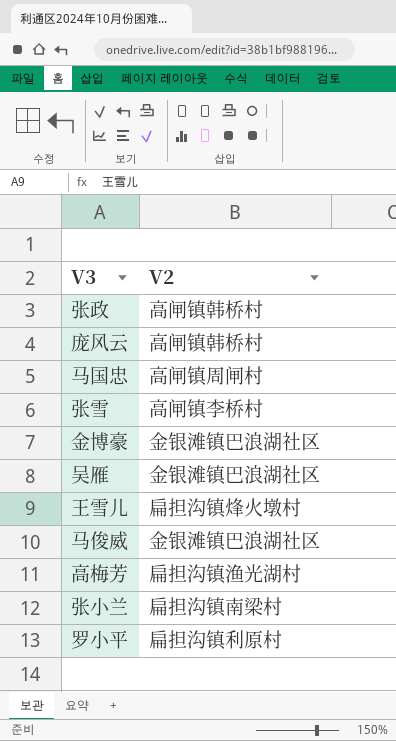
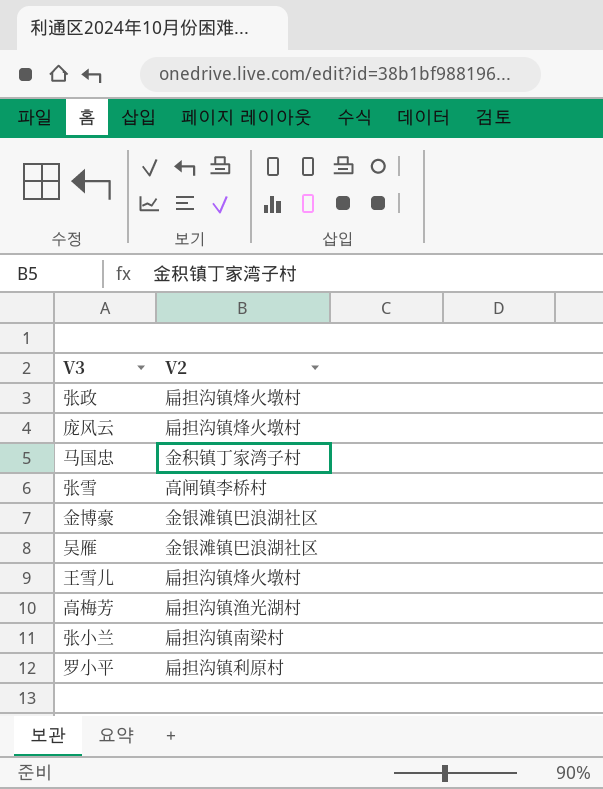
row 马俊威: 金银滩镇巴浪湖社区 -> none
张政 | V2: 高闸镇韩桥村 -> 扁担沟镇烽火墩村
庞风云 | V2: 高闸镇韩桥村 -> 扁担沟镇烽火墩村
马国忠 | V2: 高闸镇周闸村 -> 金积镇丁家湾子村

